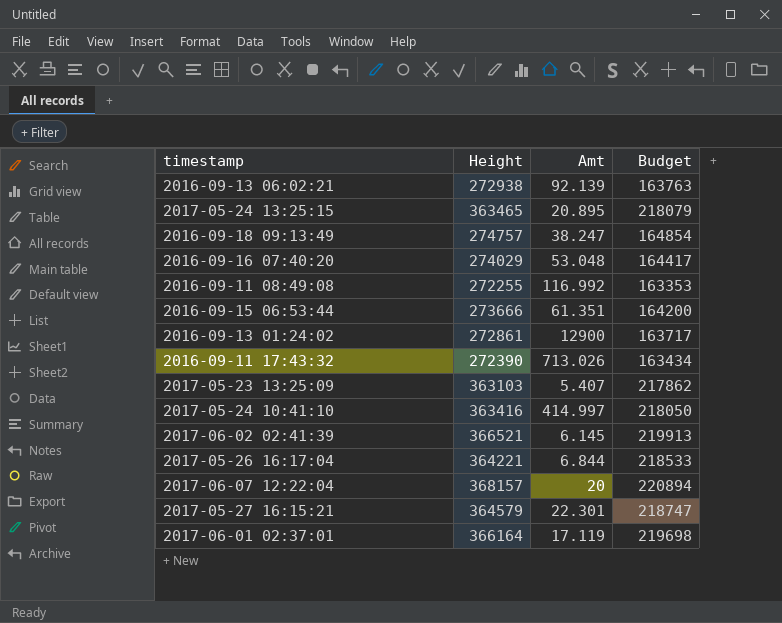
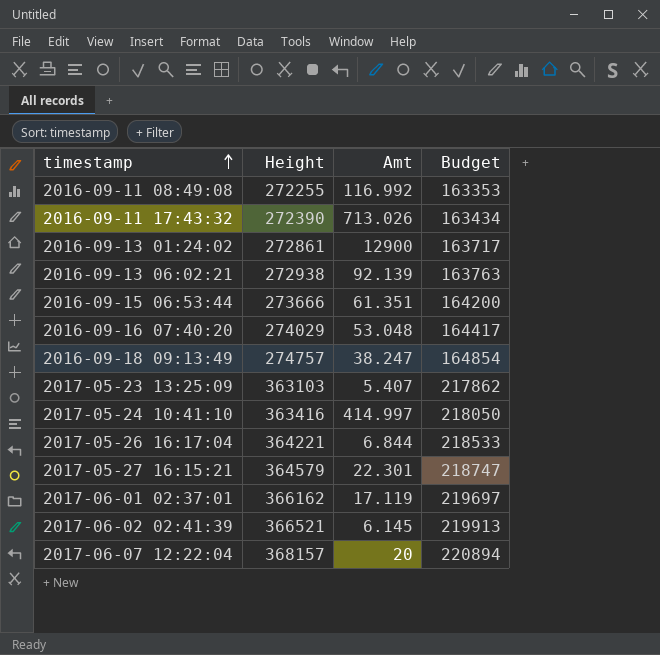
row order: none -> timestamp ascending
row 2017-05-24 13:25:15: 363465 | 20.895 | 218079 -> none
2017-06-01 02:37:01 | Height: 366164 -> 366162
2017-06-01 02:37:01 | Budget: 219698 -> 219697

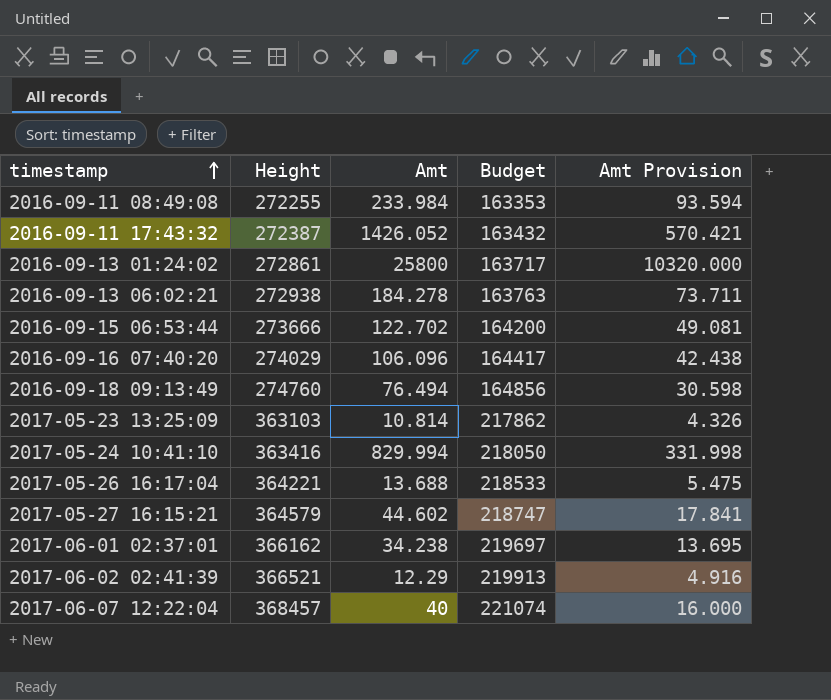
column Amt Provision | formula: none -> [Amt] * 0.4
2016-09-11 08:49:08 | Amt: 116.992 -> 233.984
2016-09-11 17:43:32 | Height: 272390 -> 272387
2016-09-11 17:43:32 | Amt: 713.026 -> 1426.052
2016-09-11 17:43:32 | Budget: 163434 -> 163432
2016-09-13 01:24:02 | Amt: 12900 -> 25800
2016-09-13 06:02:21 | Amt: 92.139 -> 184.278
2016-09-15 06:53:44 | Amt: 61.351 -> 122.702
2016-09-16 07:40:20 | Amt: 53.048 -> 106.096
2016-09-18 09:13:49 | Height: 274757 -> 274760
2016-09-18 09:13:49 | Amt: 38.247 -> 76.494
2016-09-18 09:13:49 | Budget: 164854 -> 164856
2017-05-23 13:25:09 | Amt: 5.407 -> 10.814
2017-05-24 10:41:10 | Amt: 414.997 -> 829.994
2017-05-26 16:17:04 | Amt: 6.844 -> 13.688
2017-05-27 16:15:21 | Amt: 22.301 -> 44.602
2017-06-01 02:37:01 | Amt: 17.119 -> 34.238
2017-06-02 02:41:39 | Amt: 6.145 -> 12.29
2017-06-07 12:22:04 | Height: 368157 -> 368457
2017-06-07 12:22:04 | Amt: 20 -> 40
2017-06-07 12:22:04 | Budget: 220894 -> 221074

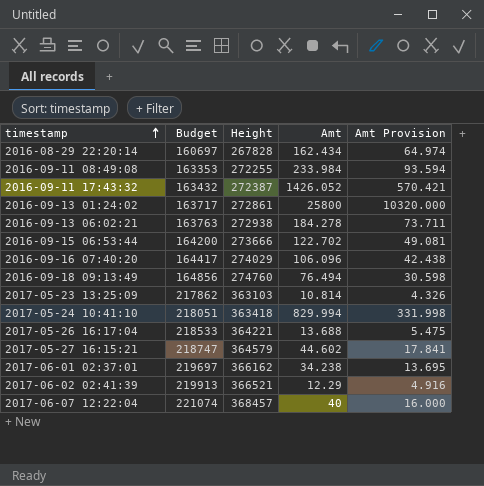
column Budget | position: 4 -> 2
row 2016-08-29 22:20:14: none -> 160697 | 267828 | 162.434 | 64.974
2017-05-24 10:41:10 | Budget: 218050 -> 218051
2017-05-24 10:41:10 | Height: 363416 -> 363418

